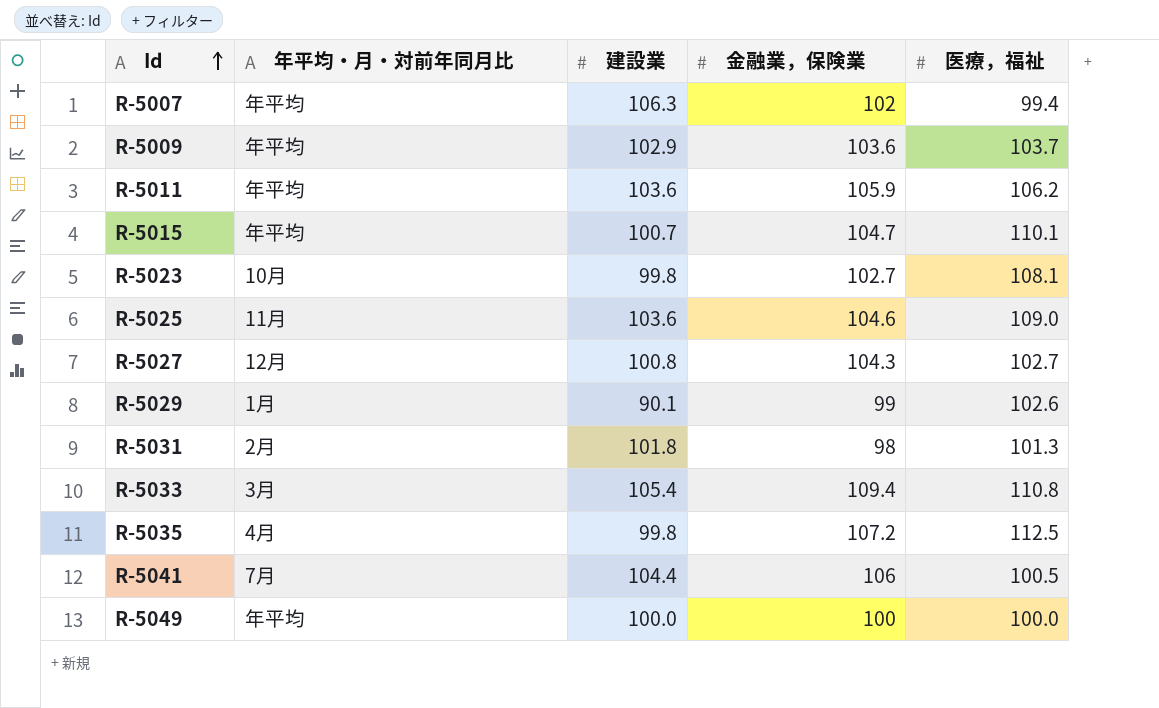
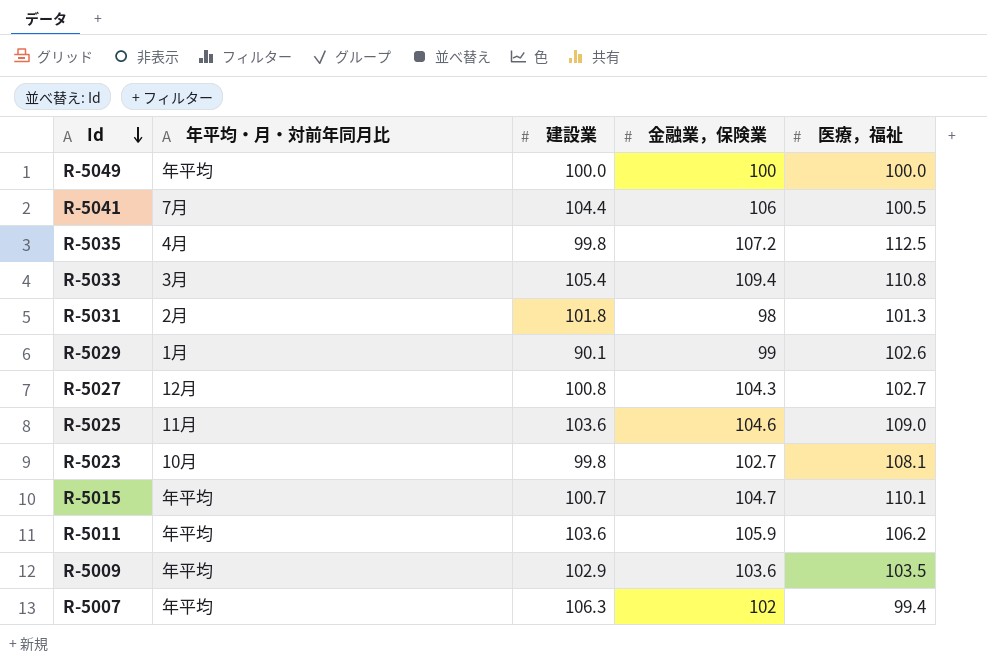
row order: Id ascending -> Id descending
R-5009 | 医療，福祉: 103.7 -> 103.5

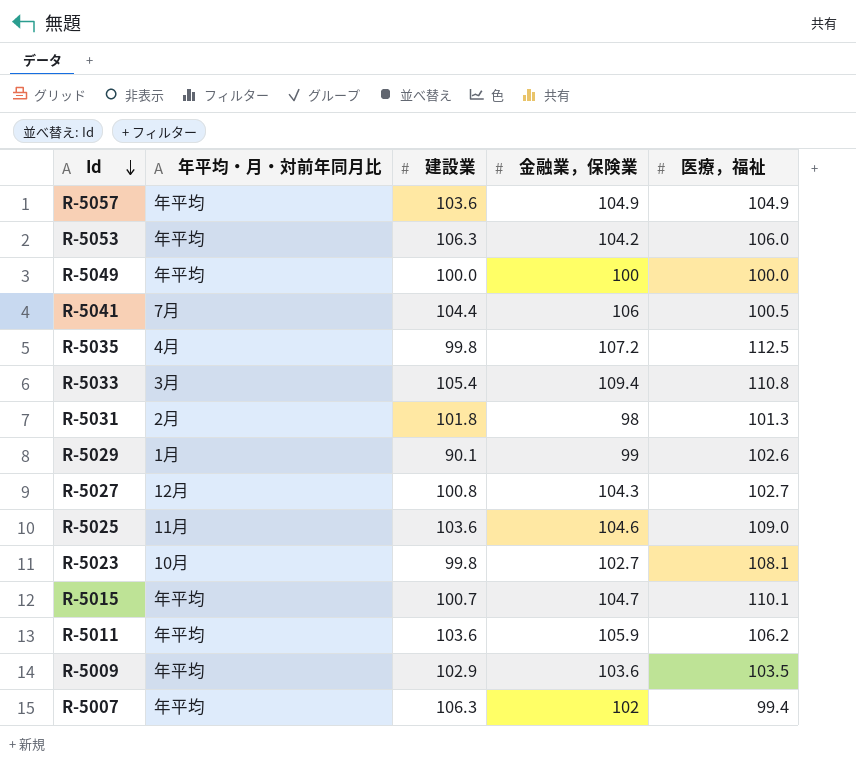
row R-5057: none -> 年平均 | 103.6 | 104.9 | 104.9
row R-5053: none -> 年平均 | 106.3 | 104.2 | 106.0

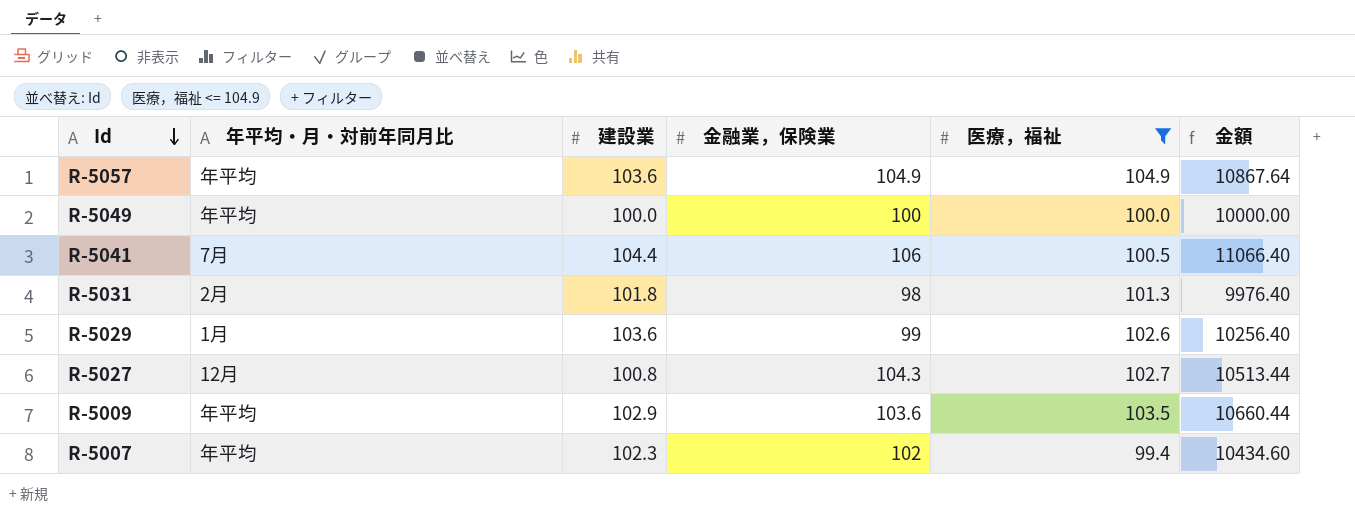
filter: none -> 医療，福祉 <= 104.9
column 金額 | formula: none -> [建設業] * [金融業，保険業]
R-5029 | 建設業: 90.1 -> 103.6
R-5007 | 建設業: 106.3 -> 102.3

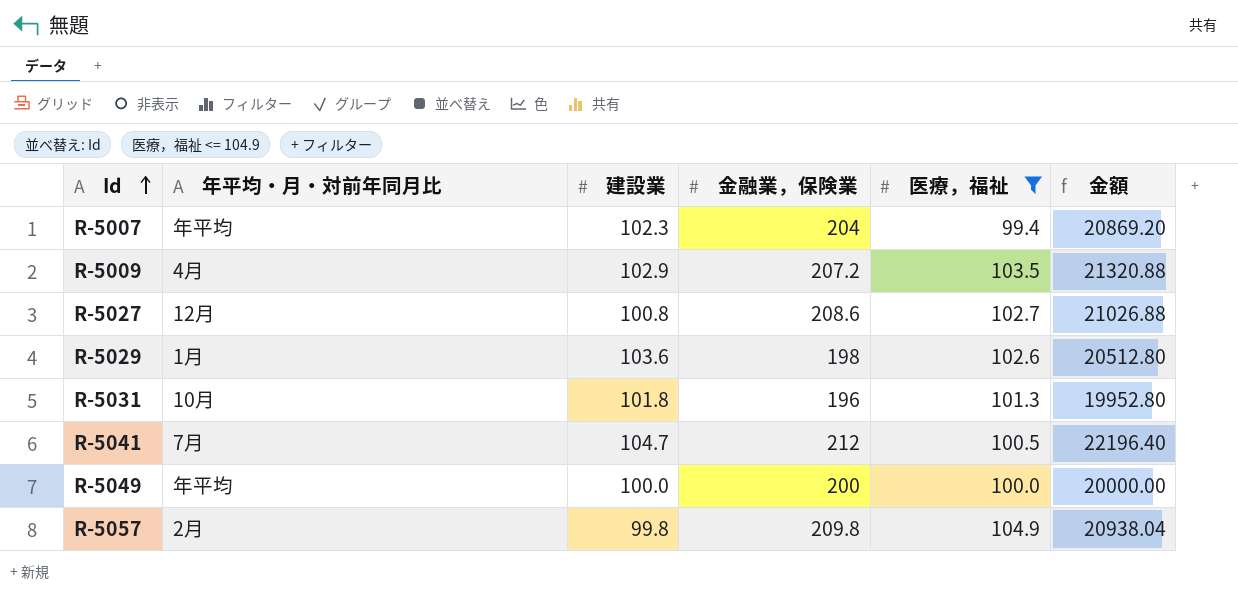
row order: Id descending -> Id ascending
R-5007 | 金融業，保険業: 102 -> 204
R-5007 | 金額: 10434.60 -> 20869.20
R-5009 | 年平均・月・対前年同月比: 年平均 -> 4月
R-5009 | 金融業，保険業: 103.6 -> 207.2
R-5009 | 金額: 10660.44 -> 21320.88
R-5027 | 金融業，保険業: 104.3 -> 208.6
R-5027 | 金額: 10513.44 -> 21026.88
R-5029 | 金融業，保険業: 99 -> 198
R-5029 | 金額: 10256.40 -> 20512.80
R-5031 | 年平均・月・対前年同月比: 2月 -> 10月
R-5031 | 金融業，保険業: 98 -> 196
R-5031 | 金額: 9976.40 -> 19952.80
R-5041 | 建設業: 104.4 -> 104.7
R-5041 | 金融業，保険業: 106 -> 212
R-5041 | 金額: 11066.40 -> 22196.40
R-5049 | 金融業，保険業: 100 -> 200
R-5049 | 金額: 10000.00 -> 20000.00
R-5057 | 年平均・月・対前年同月比: 年平均 -> 2月
R-5057 | 建設業: 103.6 -> 99.8
R-5057 | 金融業，保険業: 104.9 -> 209.8
R-5057 | 金額: 10867.64 -> 20938.04

